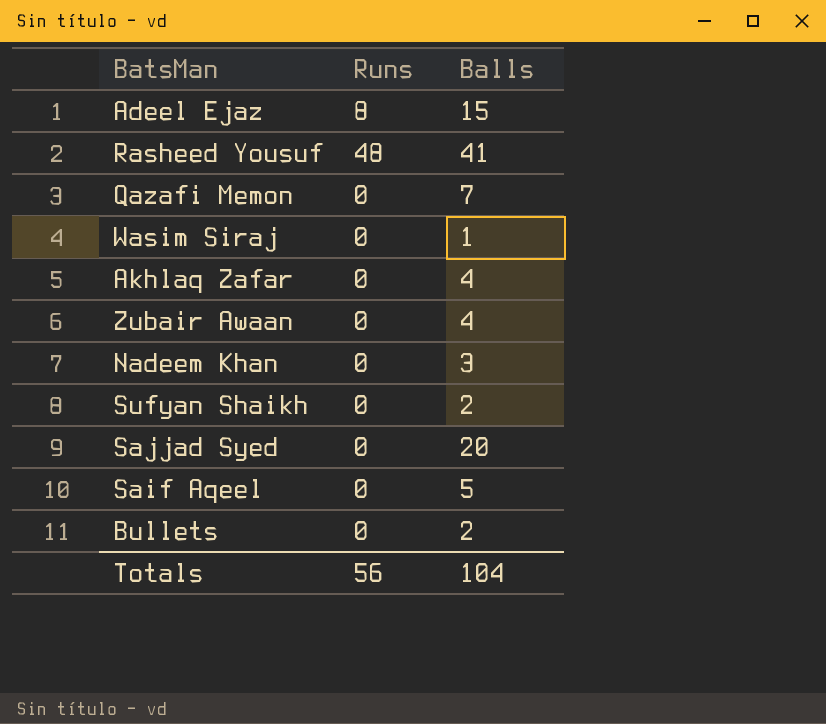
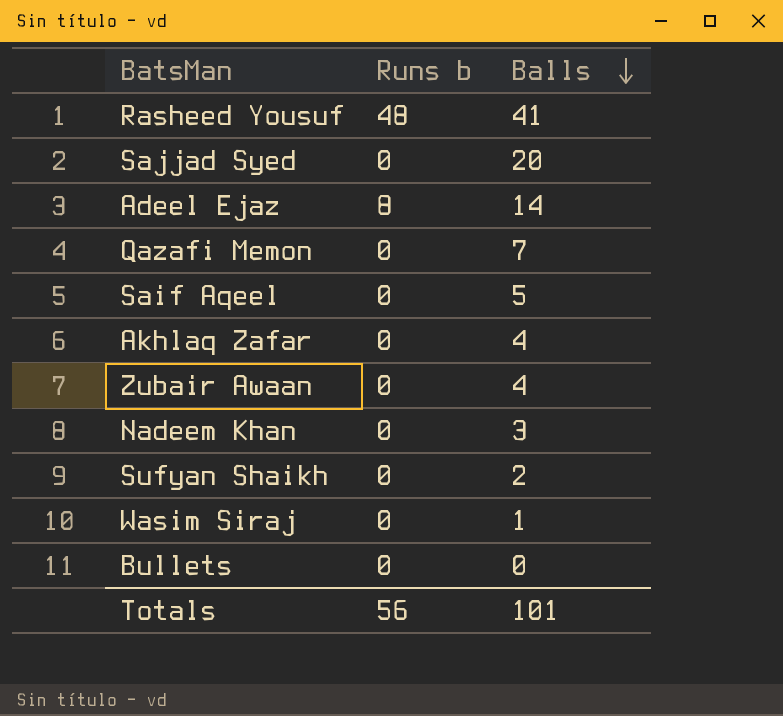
row order: none -> Balls descending
column name: Runs -> Runs b
Adeel Ejaz | Balls: 15 -> 14
Bullets | Balls: 2 -> 0
Totals | Balls: 104 -> 101

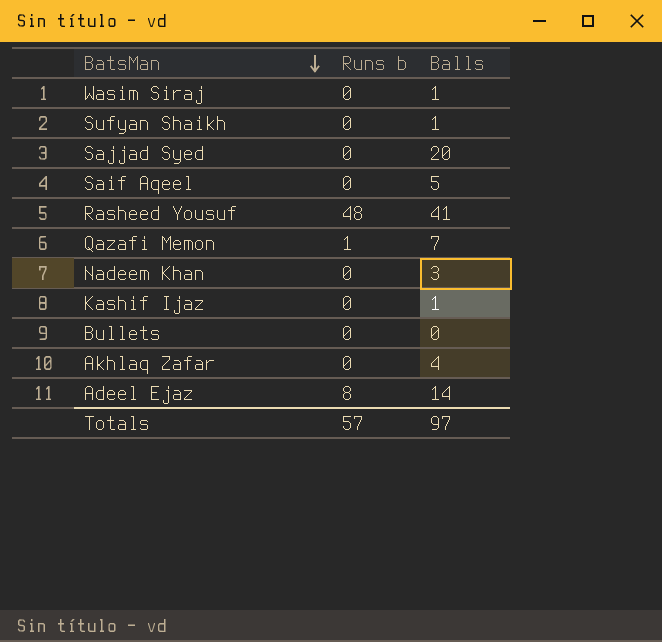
row order: Balls descending -> BatsMan descending
row Zubair Awaan: 0 | 4 -> none
Sufyan Shaikh | Balls: 2 -> 1
Qazafi Memon | Runs b: 0 -> 1
row Kashif Ijaz: none -> 0 | 1
Totals | Runs b: 56 -> 57
Totals | Balls: 101 -> 97

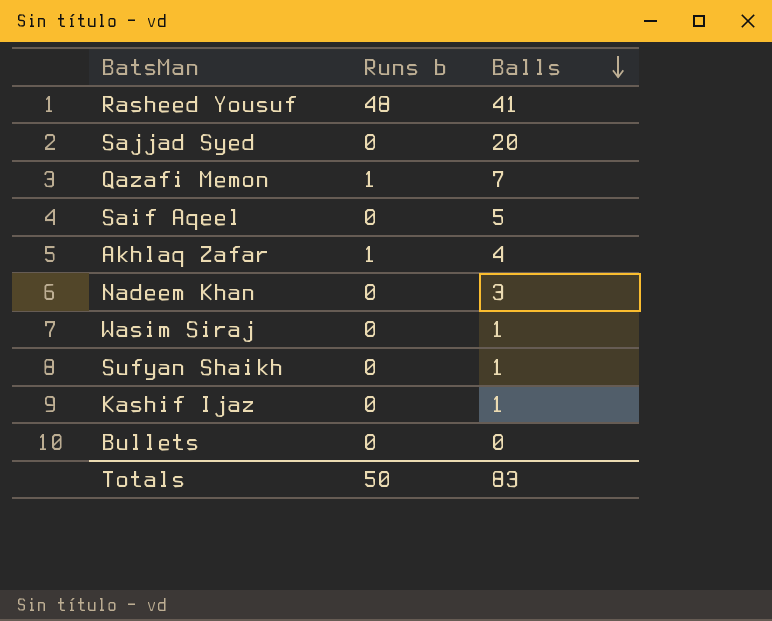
row order: BatsMan descending -> Balls descending
row Adeel Ejaz: 8 | 14 -> none
Akhlaq Zafar | Runs b: 0 -> 1
Totals | Runs b: 57 -> 50
Totals | Balls: 97 -> 83

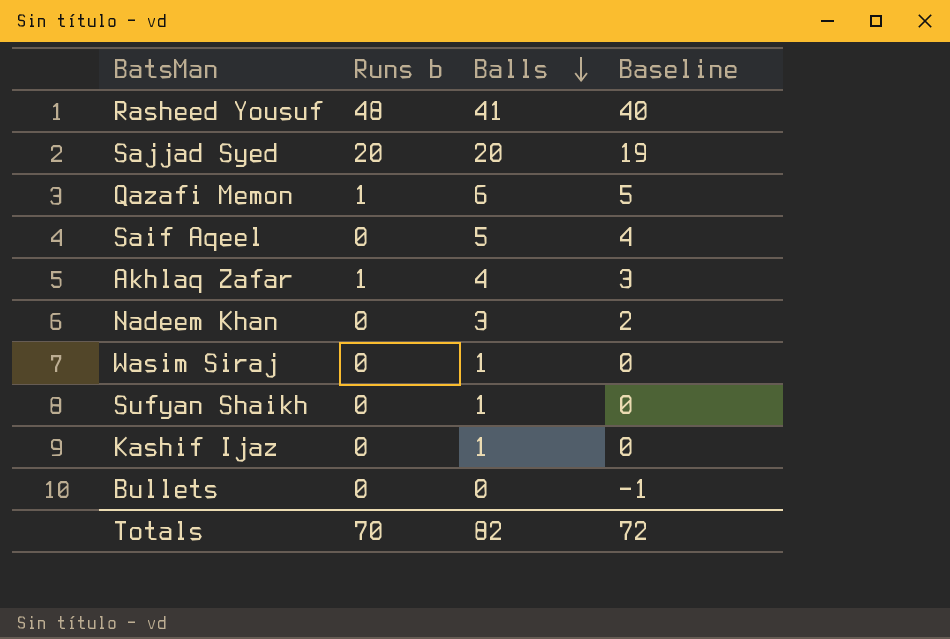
column Baseline | formula: none -> [Balls] - 1
Sajjad Syed | Runs b: 0 -> 20
Qazafi Memon | Balls: 7 -> 6
Totals | Runs b: 50 -> 70
Totals | Balls: 83 -> 82

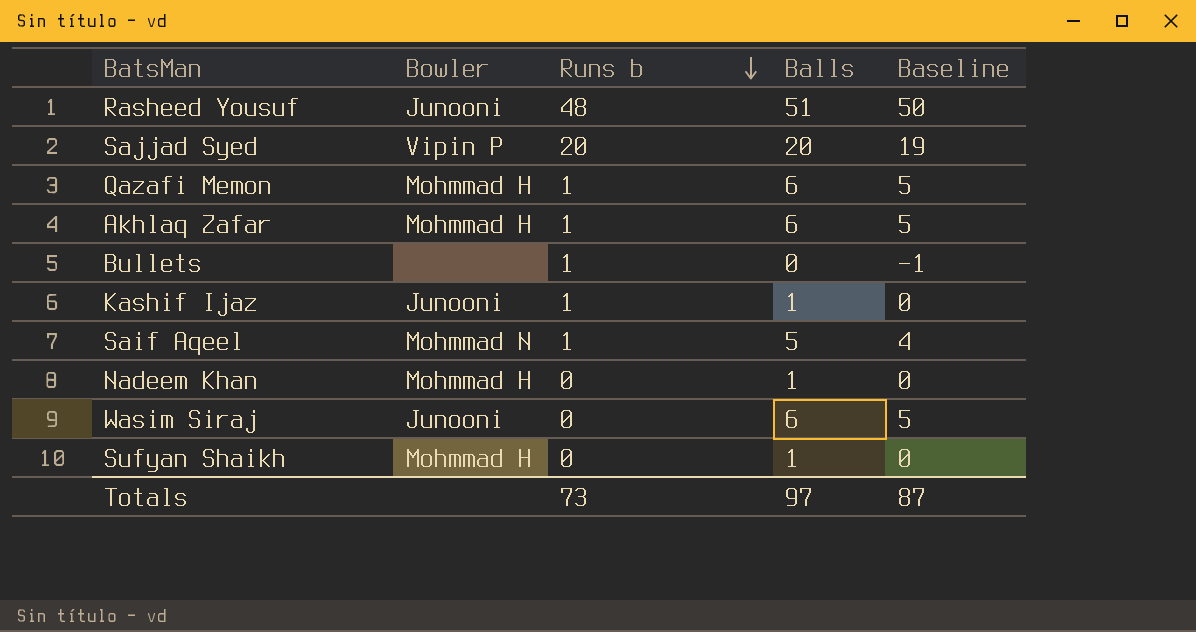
row order: Balls descending -> Runs b descending
column Bowler | position: none -> 2
Rasheed Yousuf | Balls: 41 -> 51
Rasheed Yousuf | Baseline: 40 -> 50
Akhlaq Zafar | Balls: 4 -> 6
Akhlaq Zafar | Baseline: 3 -> 5
Bullets | Runs b: 0 -> 1
Kashif Ijaz | Runs b: 0 -> 1
Saif Aqeel | Runs b: 0 -> 1
Nadeem Khan | Balls: 3 -> 1
Nadeem Khan | Baseline: 2 -> 0
Wasim Siraj | Balls: 1 -> 6
Wasim Siraj | Baseline: 0 -> 5
Totals | Runs b: 70 -> 73
Totals | Balls: 82 -> 97
Totals | Baseline: 72 -> 87

